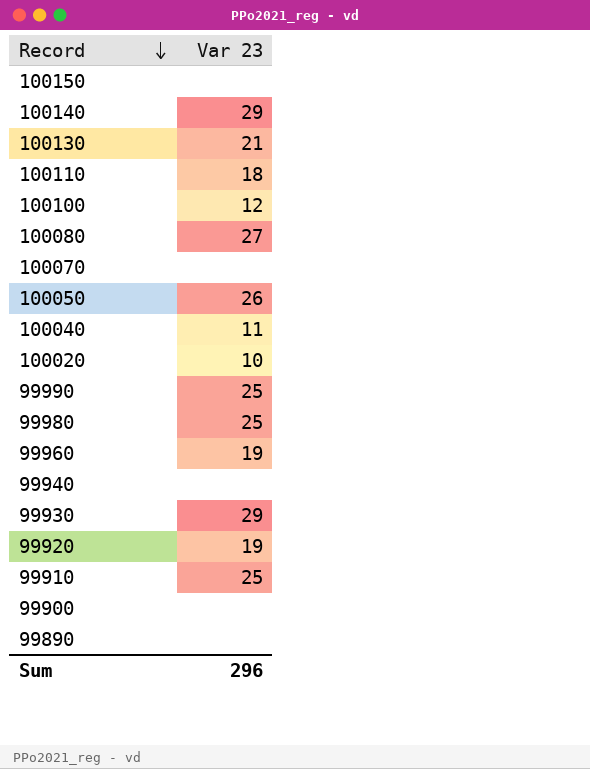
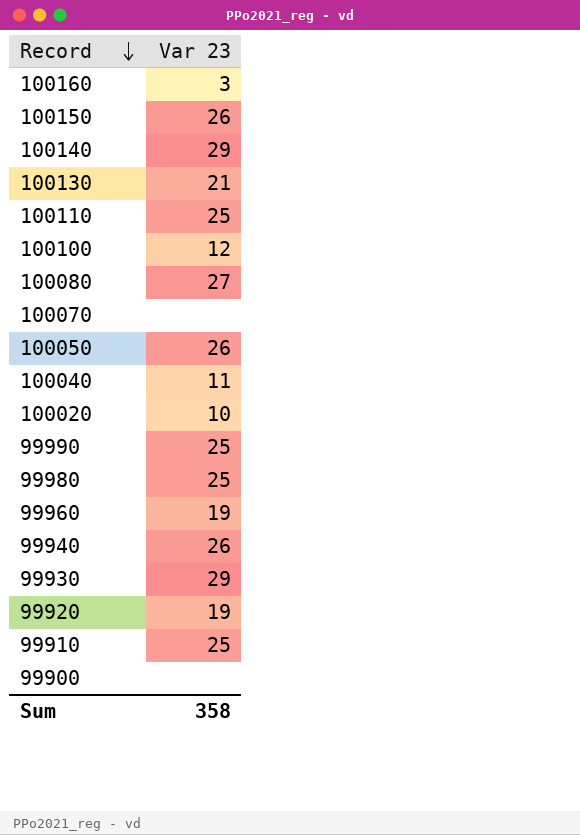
row 99890: none -> none
row 100160: none -> 3
100150 | Var 23: none -> 26
100110 | Var 23: 18 -> 25
99940 | Var 23: none -> 26
Sum | Var 23: 296 -> 358

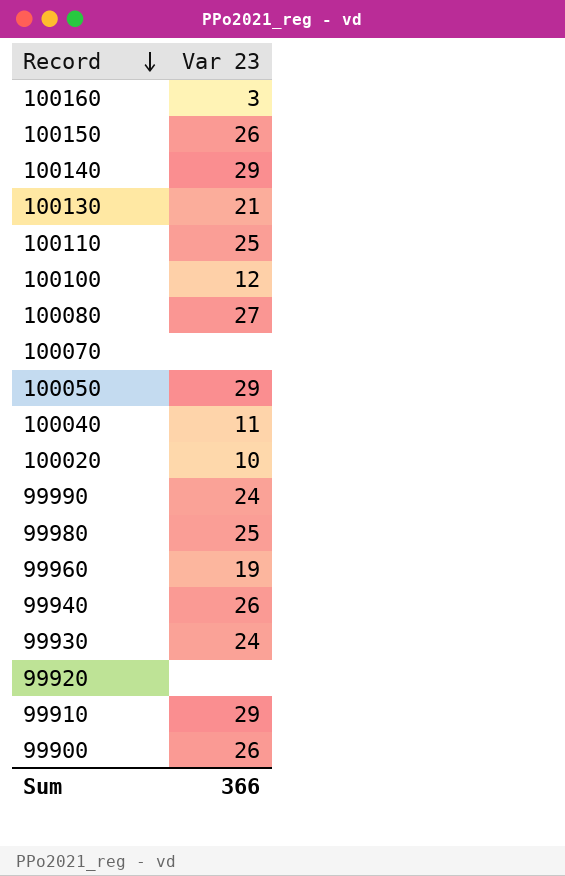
100050 | Var 23: 26 -> 29
99990 | Var 23: 25 -> 24
99930 | Var 23: 29 -> 24
99920 | Var 23: 19 -> none
99910 | Var 23: 25 -> 29
99900 | Var 23: none -> 26
Sum | Var 23: 358 -> 366

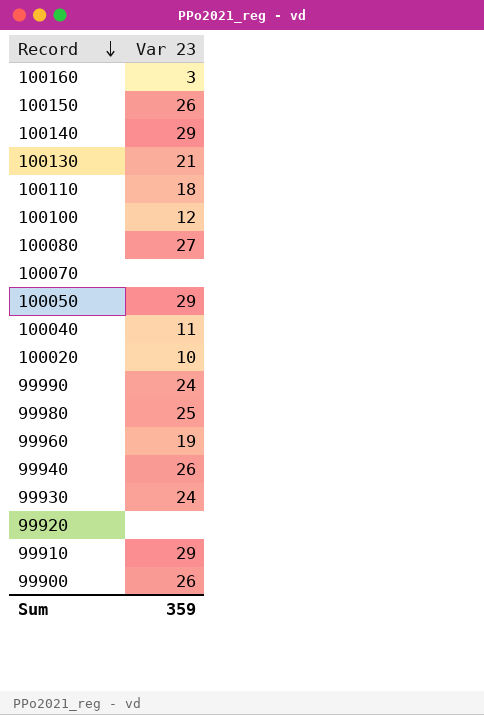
100110 | Var 23: 25 -> 18
Sum | Var 23: 366 -> 359

